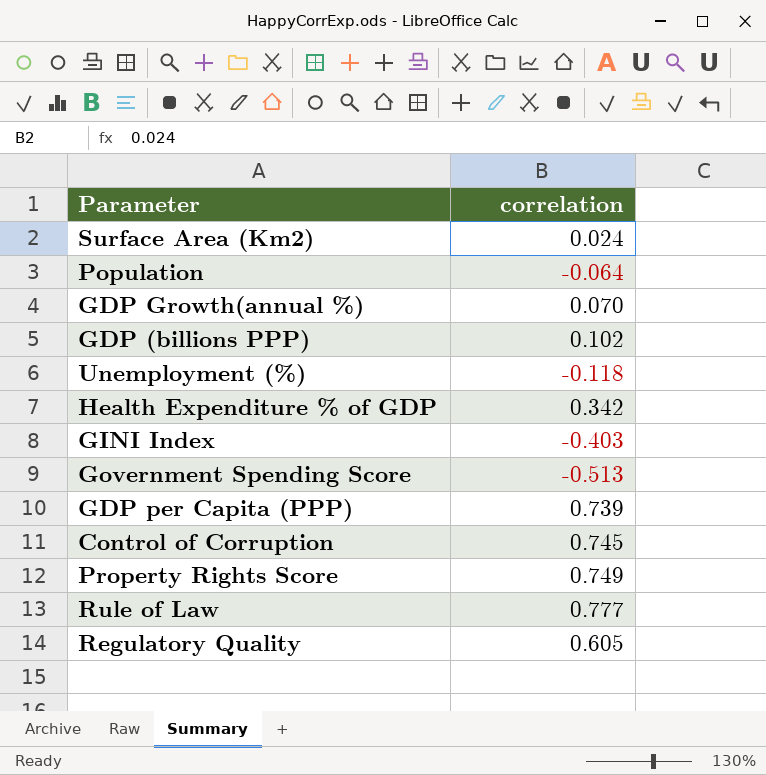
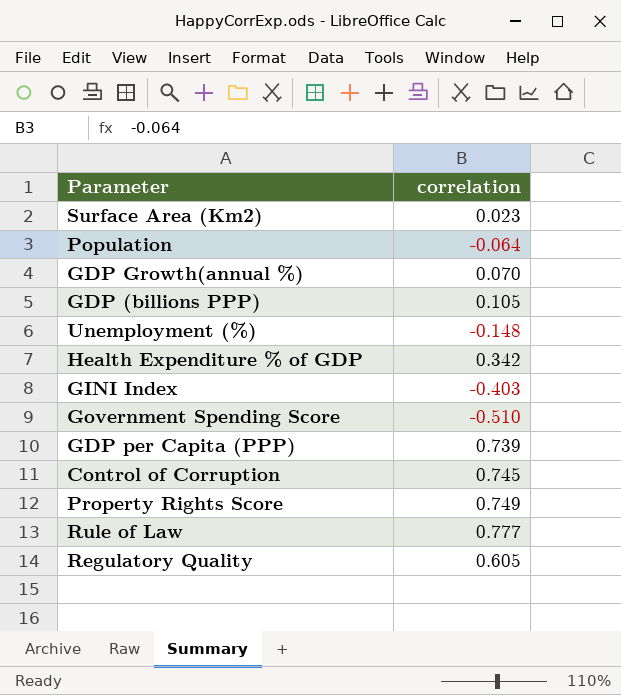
Surface Area (Km2) | correlation: 0.024 -> 0.023
GDP (billions PPP) | correlation: 0.102 -> 0.105
Unemployment (%) | correlation: -0.118 -> -0.148
Government Spending Score | correlation: -0.513 -> -0.510

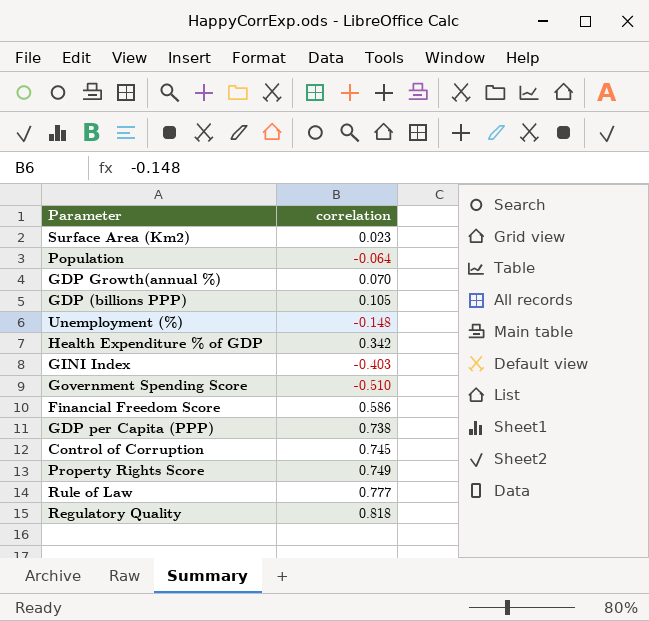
row Financial Freedom Score: none -> 0.586
GDP per Capita (PPP) | correlation: 0.739 -> 0.738
Regulatory Quality | correlation: 0.605 -> 0.818

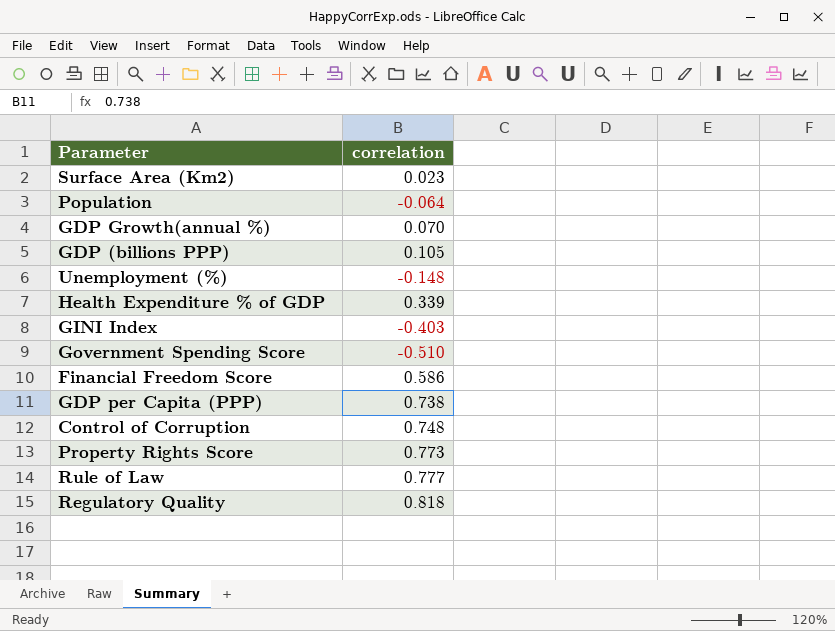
Health Expenditure % of GDP | correlation: 0.342 -> 0.339
Control of Corruption | correlation: 0.745 -> 0.748
Property Rights Score | correlation: 0.749 -> 0.773

